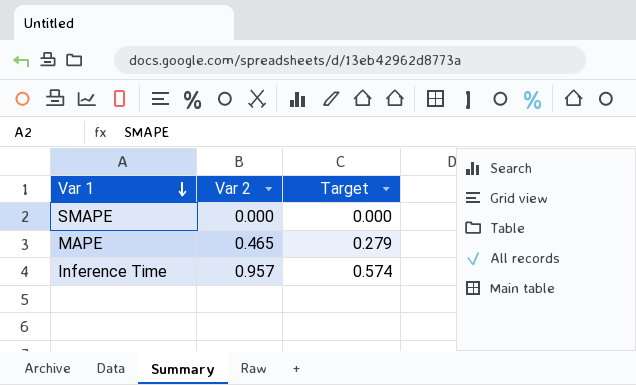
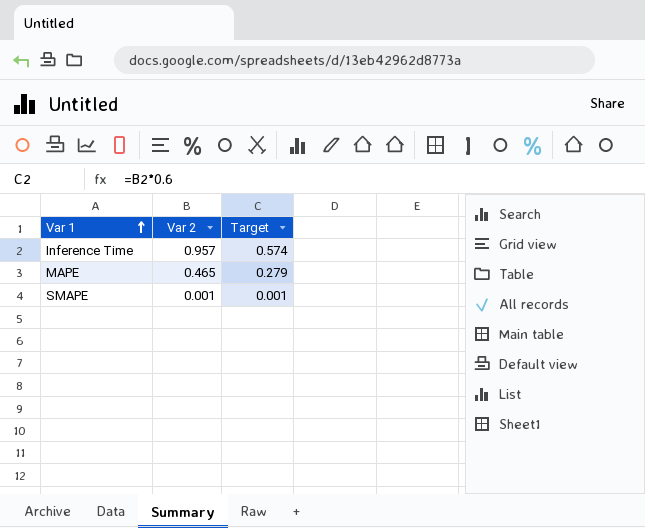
row order: Var 1 descending -> Var 1 ascending
SMAPE | Var 2: 0.000 -> 0.001
SMAPE | Target: 0.000 -> 0.001

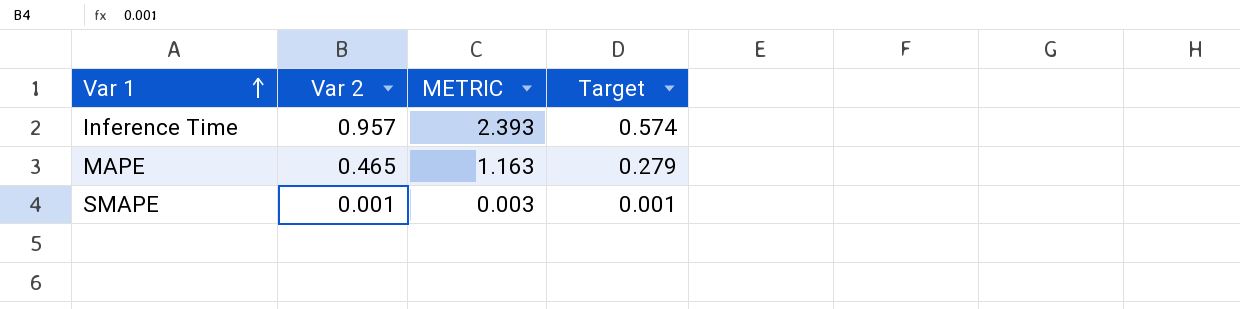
column METRIC | formula: none -> [Var 2] * 2.5

